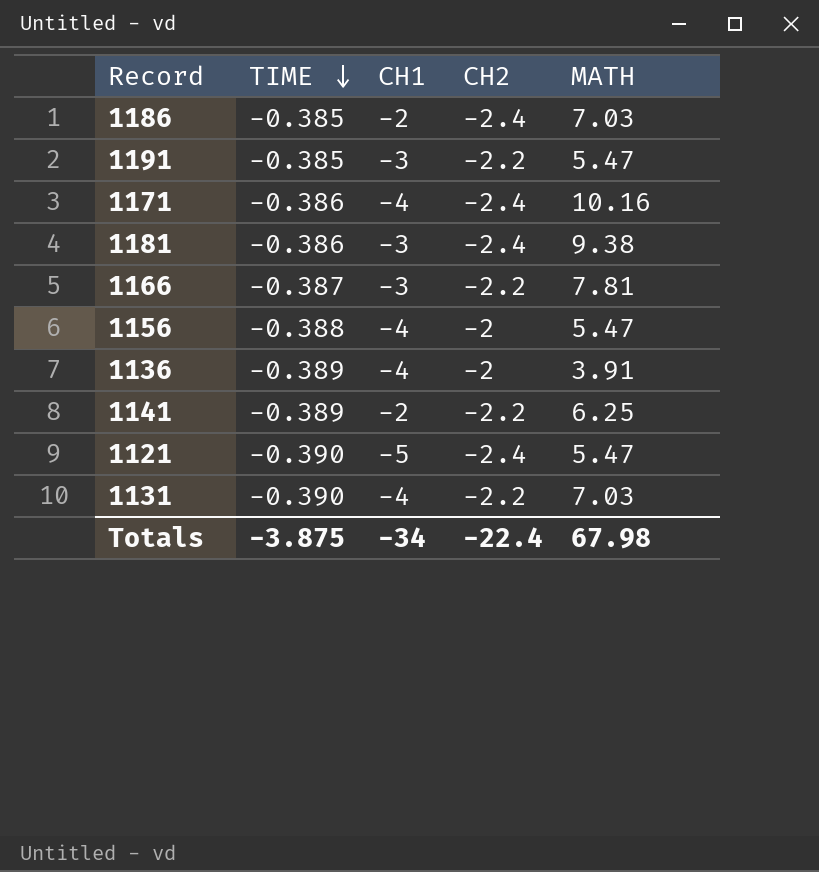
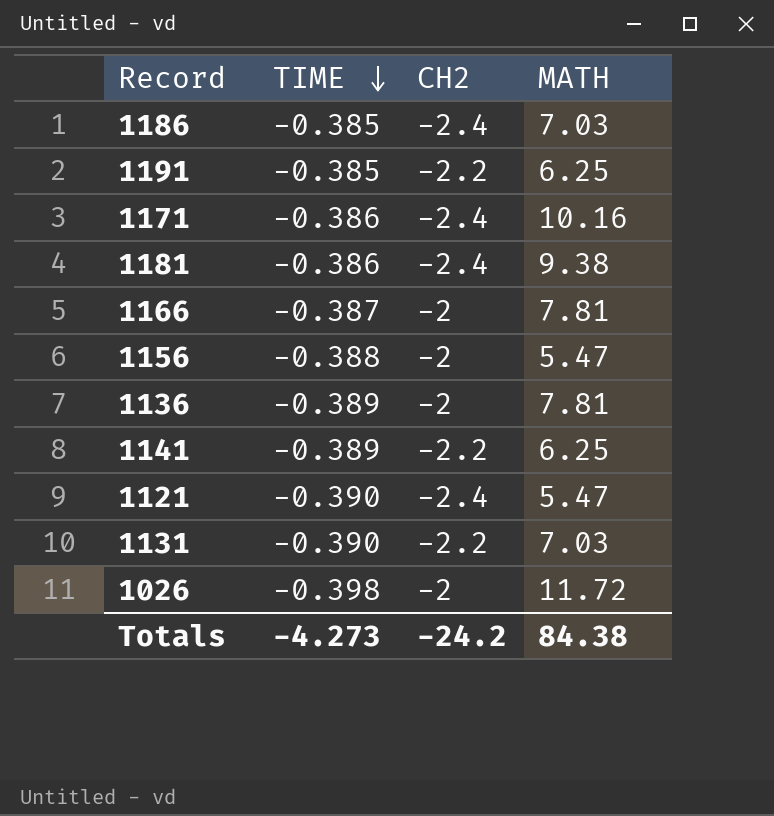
column CH1 | position: 3 -> none
1191 | MATH: 5.47 -> 6.25
1166 | CH2: -2.2 -> -2
1136 | MATH: 3.91 -> 7.81
row 1026: none -> -0.398 | -2 | 11.72
Totals | TIME: -3.875 -> -4.273
Totals | CH2: -22.4 -> -24.2
Totals | MATH: 67.98 -> 84.38

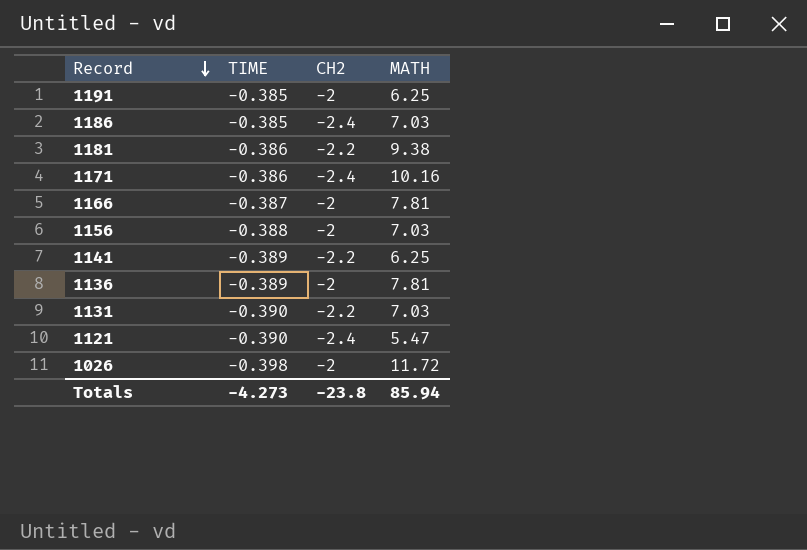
row order: TIME descending -> Record descending
1191 | CH2: -2.2 -> -2
1181 | CH2: -2.4 -> -2.2
1156 | MATH: 5.47 -> 7.03
Totals | CH2: -24.2 -> -23.8
Totals | MATH: 84.38 -> 85.94

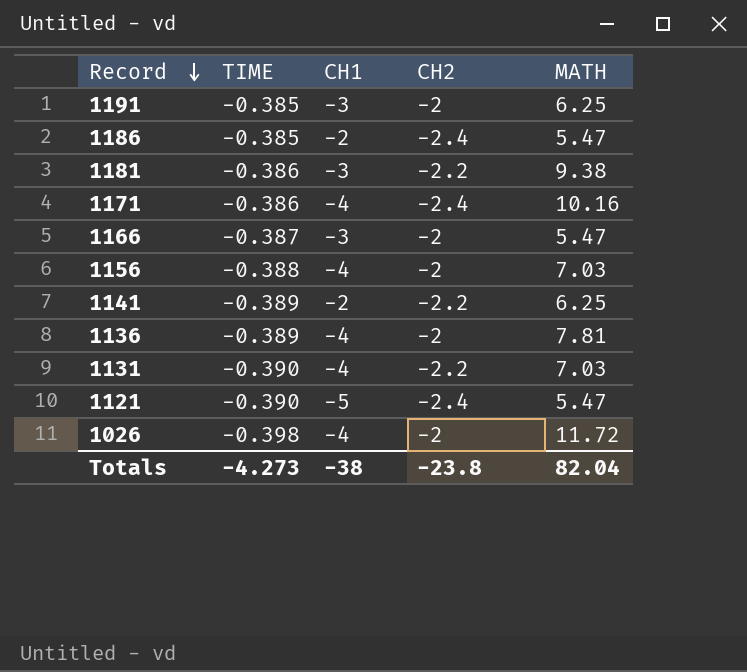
column CH1 | position: none -> 3
1186 | MATH: 7.03 -> 5.47
1166 | MATH: 7.81 -> 5.47
Totals | MATH: 85.94 -> 82.04

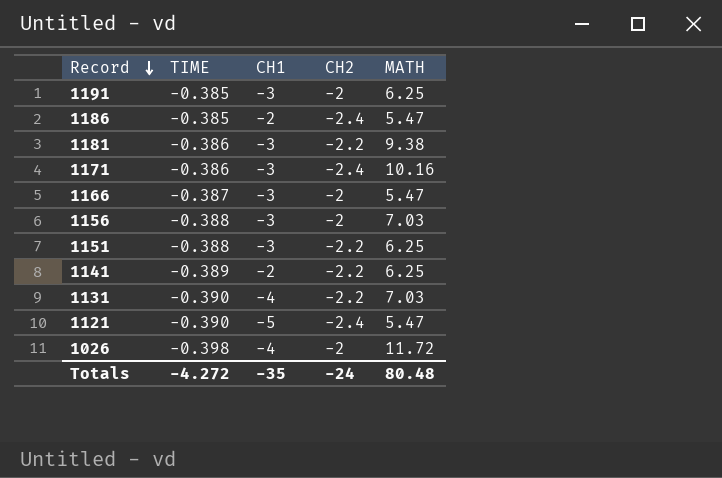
row 1136: -0.389 | -4 | -2 | 7.81 -> none
1171 | CH1: -4 -> -3
1156 | CH1: -4 -> -3
row 1151: none -> -0.388 | -3 | -2.2 | 6.25
Totals | TIME: -4.273 -> -4.272
Totals | CH1: -38 -> -35
Totals | CH2: -23.8 -> -24
Totals | MATH: 82.04 -> 80.48

